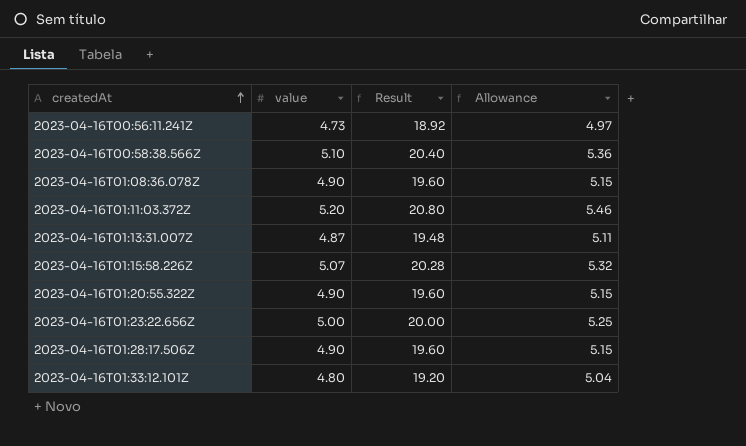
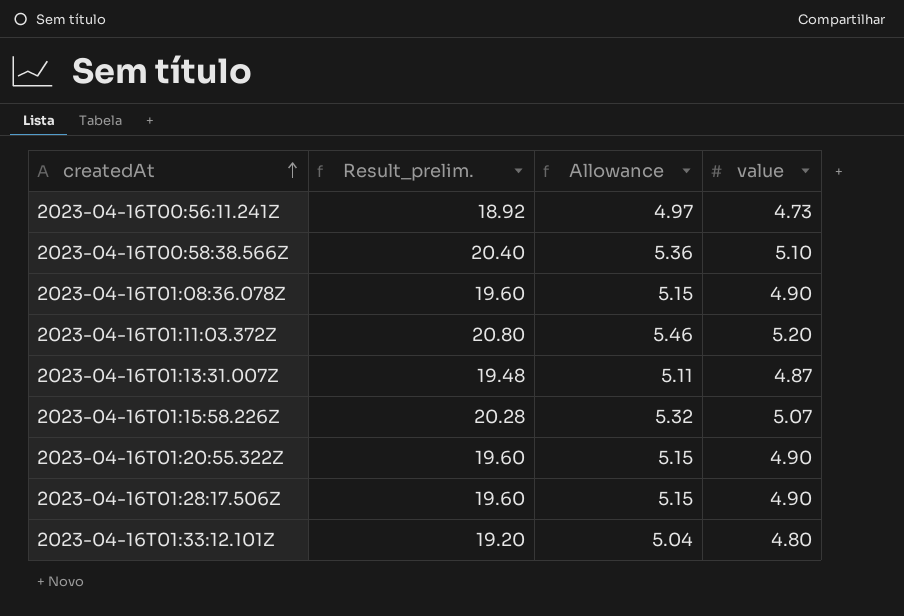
column name: Result -> Result_prelim.
column value | position: 2 -> 4
row 2023-04-16T01:23:22.656Z: 5.00 | 20.00 | 5.25 -> none

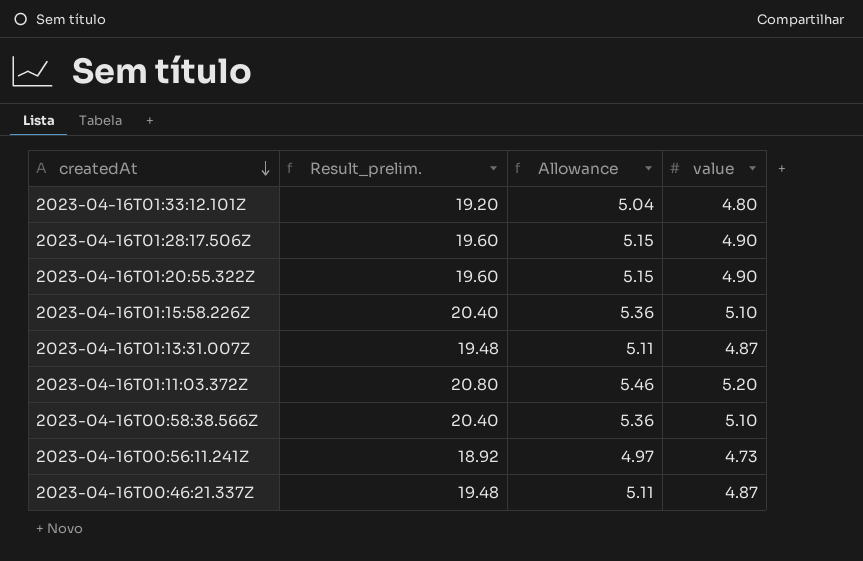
row order: createdAt ascending -> createdAt descending
row 2023-04-16T01:08:36.078Z: 19.60 | 5.15 | 4.90 -> none
2023-04-16T01:15:58.226Z | Result_prelim.: 20.28 -> 20.40
2023-04-16T01:15:58.226Z | Allowance: 5.32 -> 5.36
2023-04-16T01:15:58.226Z | value: 5.07 -> 5.10
row 2023-04-16T00:46:21.337Z: none -> 19.48 | 5.11 | 4.87

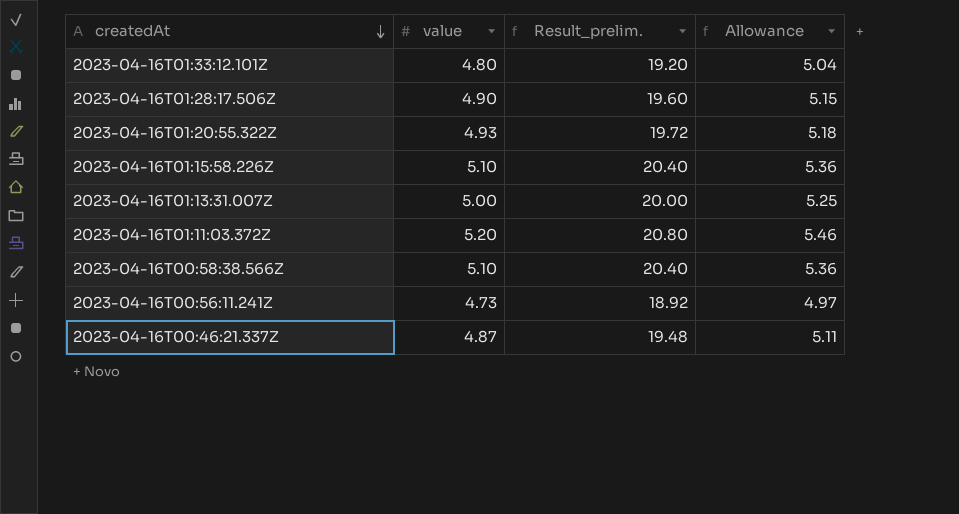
column value | position: 4 -> 2
2023-04-16T01:20:55.322Z | value: 4.90 -> 4.93
2023-04-16T01:20:55.322Z | Result_prelim.: 19.60 -> 19.72
2023-04-16T01:20:55.322Z | Allowance: 5.15 -> 5.18
2023-04-16T01:13:31.007Z | value: 4.87 -> 5.00
2023-04-16T01:13:31.007Z | Result_prelim.: 19.48 -> 20.00
2023-04-16T01:13:31.007Z | Allowance: 5.11 -> 5.25

